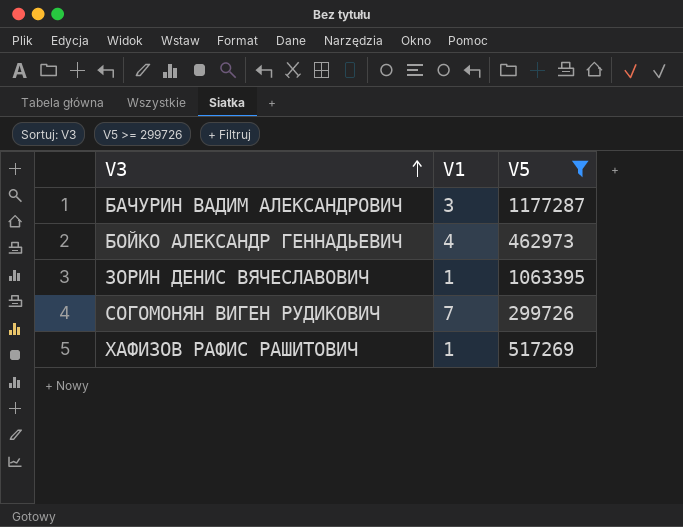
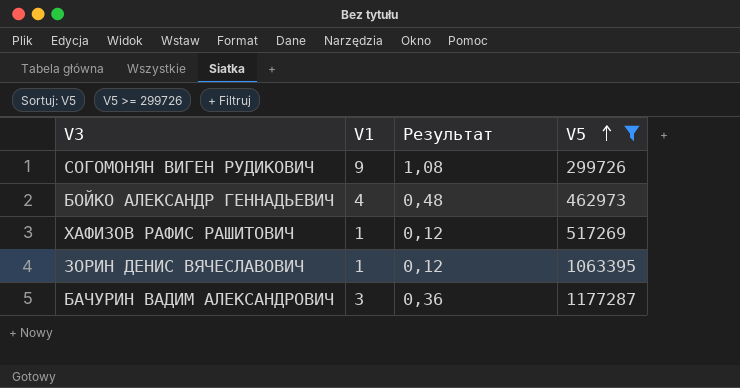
row order: V3 ascending -> V5 ascending
column Результат | formula: none -> [V1] * 0,12
СОГОМОНЯН ВИГЕН РУДИКОВИЧ | V1: 7 -> 9

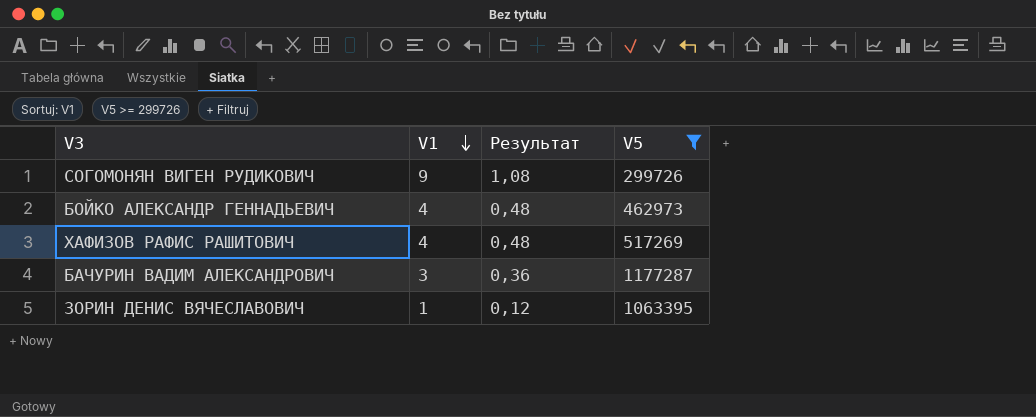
row order: V5 ascending -> V1 descending
ХАФИЗОВ РАФИС РАШИТОВИЧ | V1: 1 -> 4
ХАФИЗОВ РАФИС РАШИТОВИЧ | Результат: 0,12 -> 0,48

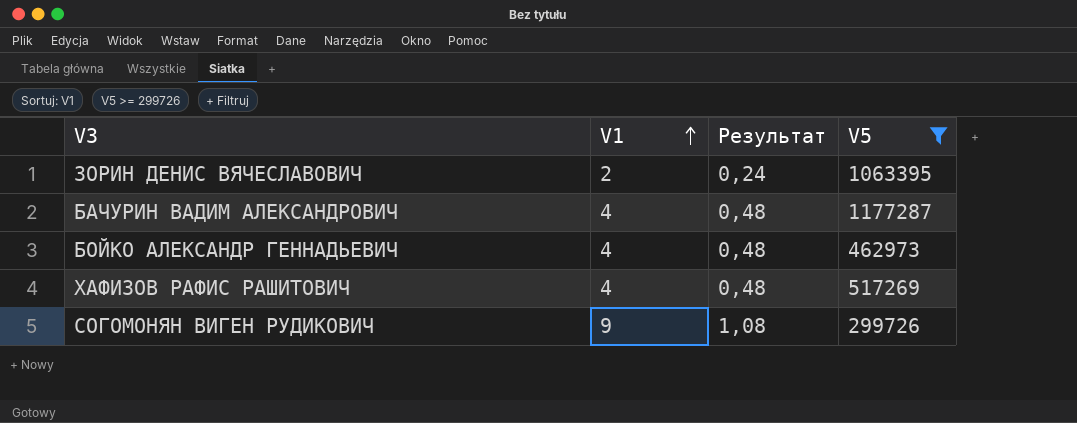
row order: V1 descending -> V1 ascending
ЗОРИН ДЕНИС ВЯЧЕСЛАВОВИЧ | V1: 1 -> 2
ЗОРИН ДЕНИС ВЯЧЕСЛАВОВИЧ | Результат: 0,12 -> 0,24
БАЧУРИН ВАДИМ АЛЕКСАНДРОВИЧ | V1: 3 -> 4
БАЧУРИН ВАДИМ АЛЕКСАНДРОВИЧ | Результат: 0,36 -> 0,48

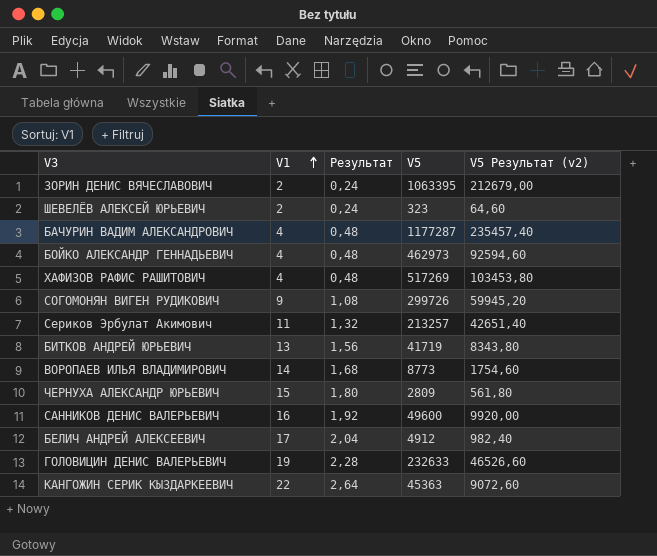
filter: V5 >= 299726 -> none
column V5 Результат (v2) | formula: none -> [V5] * 0,2

